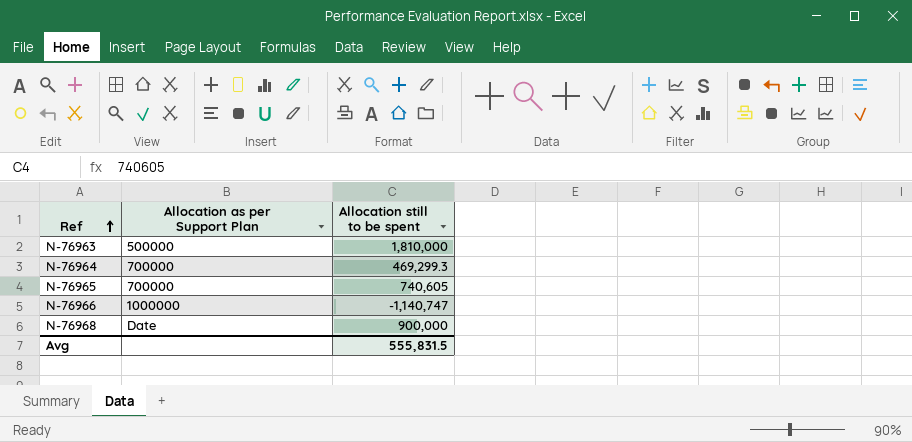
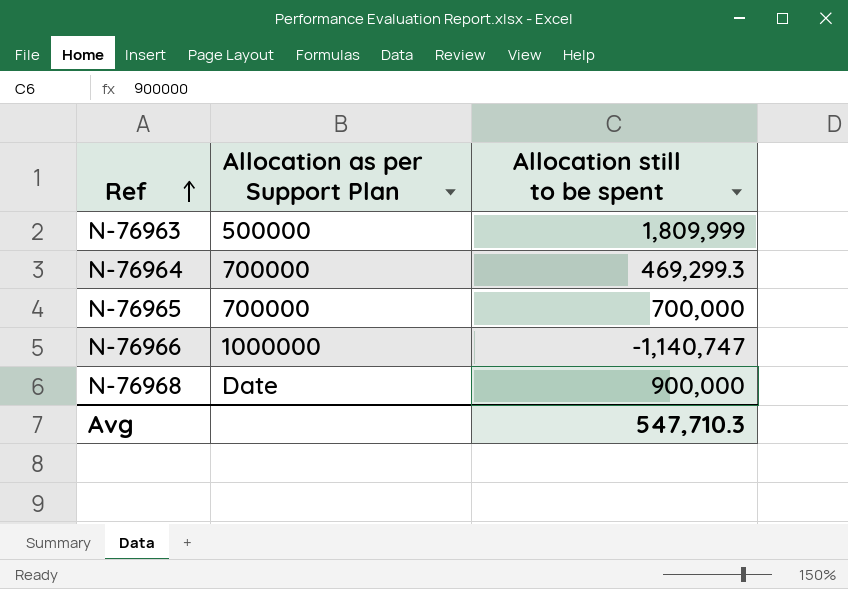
N-76963 | Allocation still to be spent: 1,810,000 -> 1,809,999
N-76965 | Allocation still to be spent: 740,605 -> 700,000
Avg | Allocation still to be spent: 555,831.5 -> 547,710.3

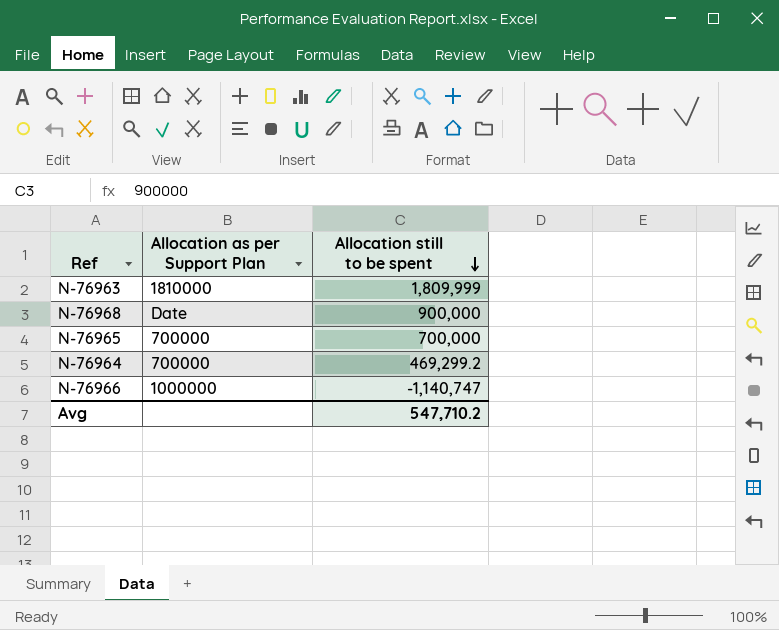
row order: Ref ascending -> Allocation still to be spent descending
N-76963 | Allocation as per Support Plan: 500000 -> 1810000
N-76964 | Allocation still to be spent: 469,299.3 -> 469,299.2
Avg | Allocation still to be spent: 547,710.3 -> 547,710.2

